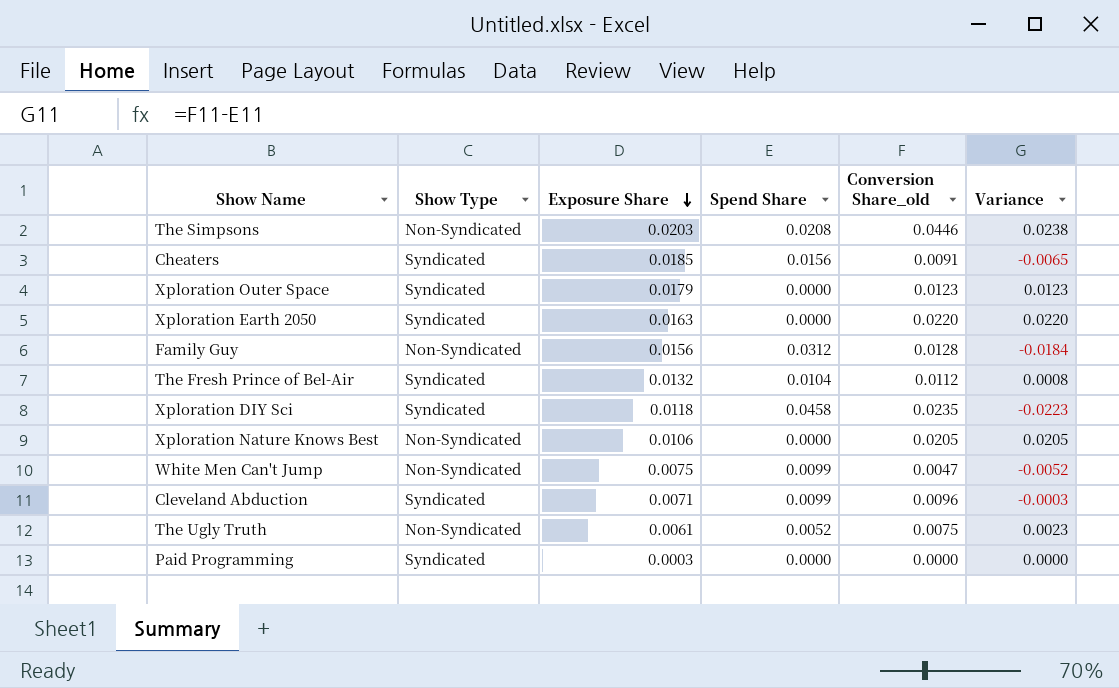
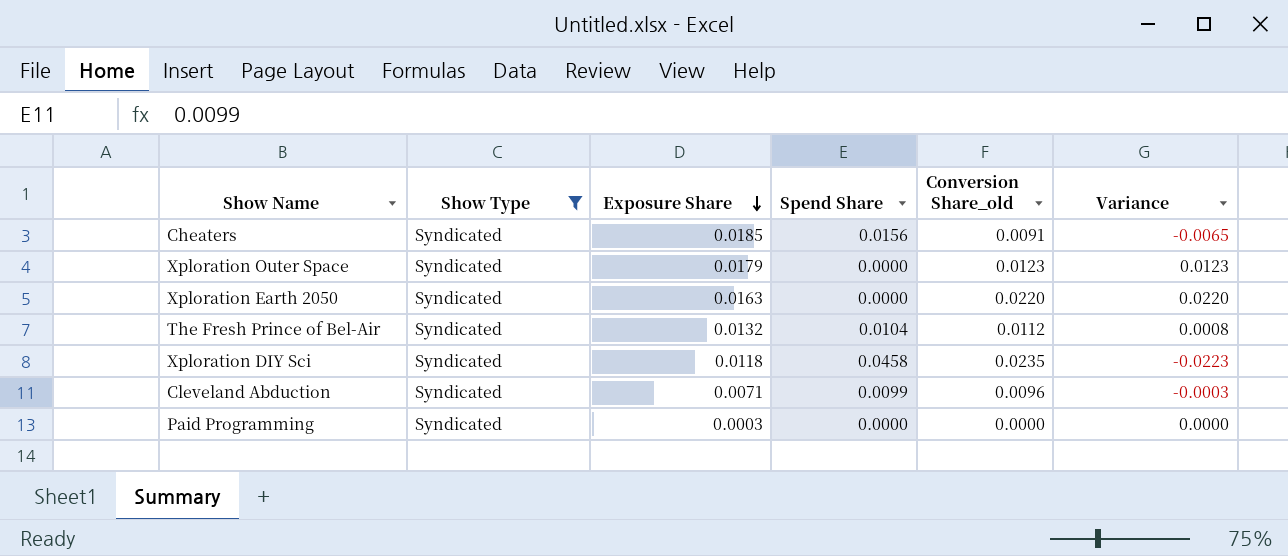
filter: none -> Show Type = Syndicated

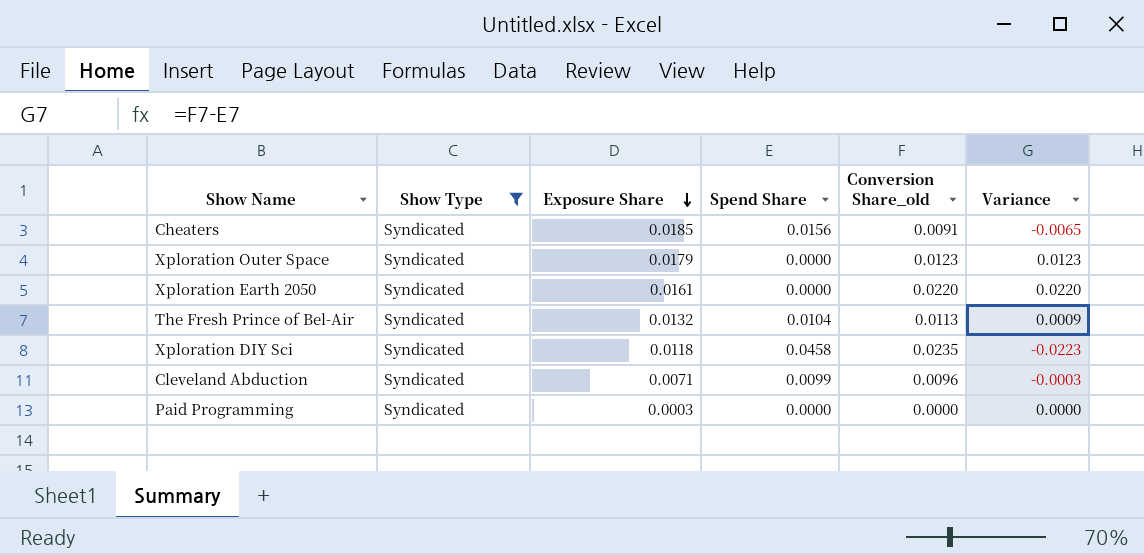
Xploration Earth 2050 | Exposure Share: 0.0163 -> 0.0161
The Fresh Prince of Bel-Air | Conversion Share_old: 0.0112 -> 0.0113
The Fresh Prince of Bel-Air | Variance: 0.0008 -> 0.0009

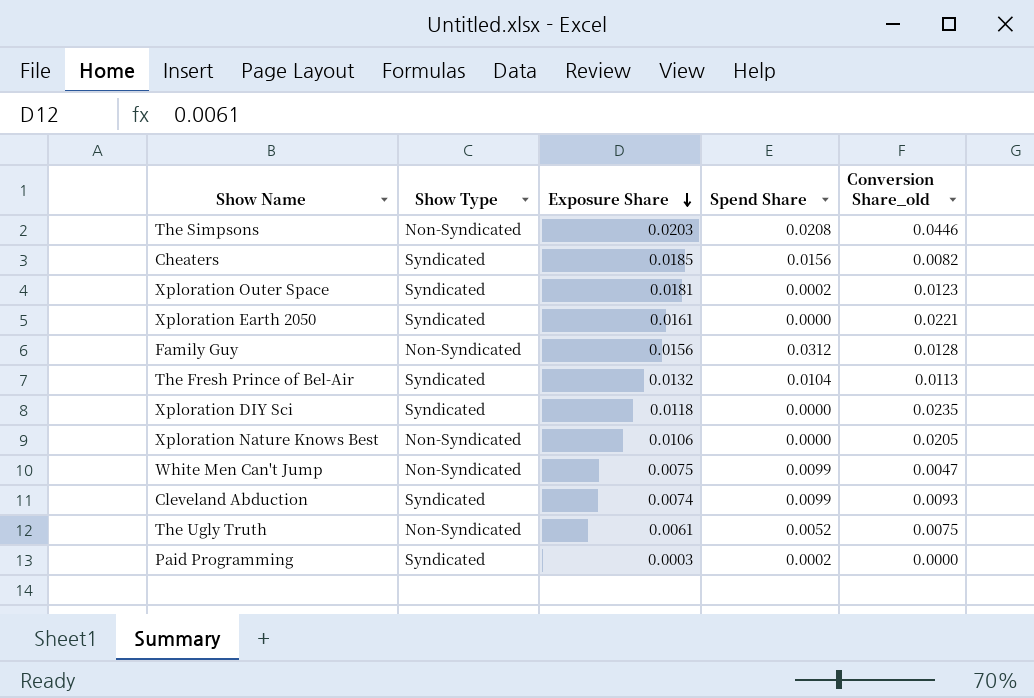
filter: Show Type = Syndicated -> none
column Variance | formula: [Conversion Share_old] - [Spend Share] -> none
Cheaters | Conversion Share_old: 0.0091 -> 0.0082
Xploration Outer Space | Exposure Share: 0.0179 -> 0.0181
Xploration Outer Space | Spend Share: 0.0000 -> 0.0002
Xploration Earth 2050 | Conversion Share_old: 0.0220 -> 0.0221
Xploration DIY Sci | Spend Share: 0.0458 -> 0.0000
Cleveland Abduction | Exposure Share: 0.0071 -> 0.0074
Cleveland Abduction | Conversion Share_old: 0.0096 -> 0.0093
Paid Programming | Spend Share: 0.0000 -> 0.0002

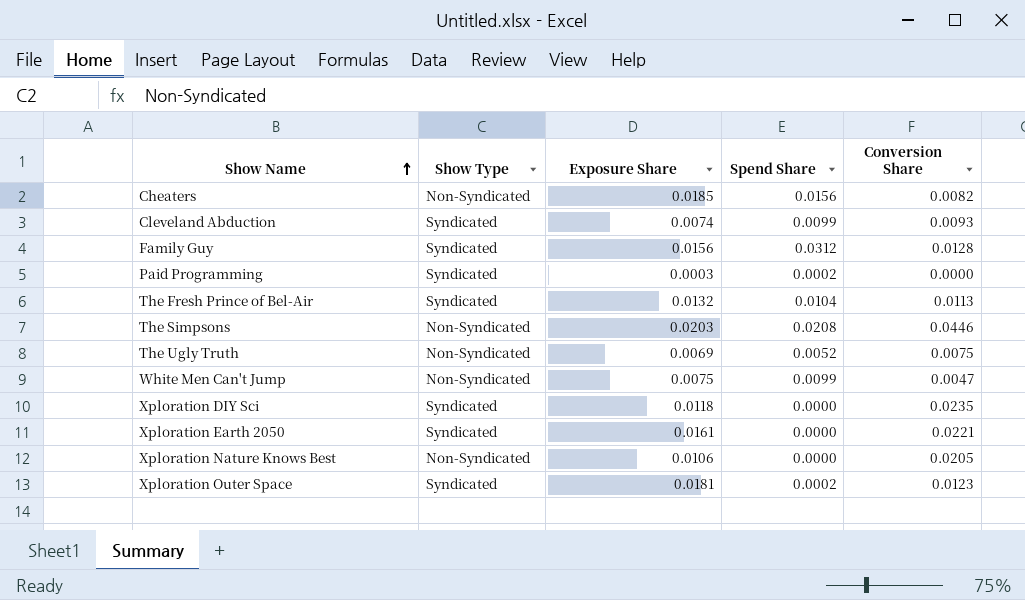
row order: Exposure Share descending -> Show Name ascending
column name: Conversion Share_old -> Conversion Share
Cheaters | Show Type: Syndicated -> Non-Syndicated
Family Guy | Show Type: Non-Syndicated -> Syndicated
The Ugly Truth | Exposure Share: 0.0061 -> 0.0069

